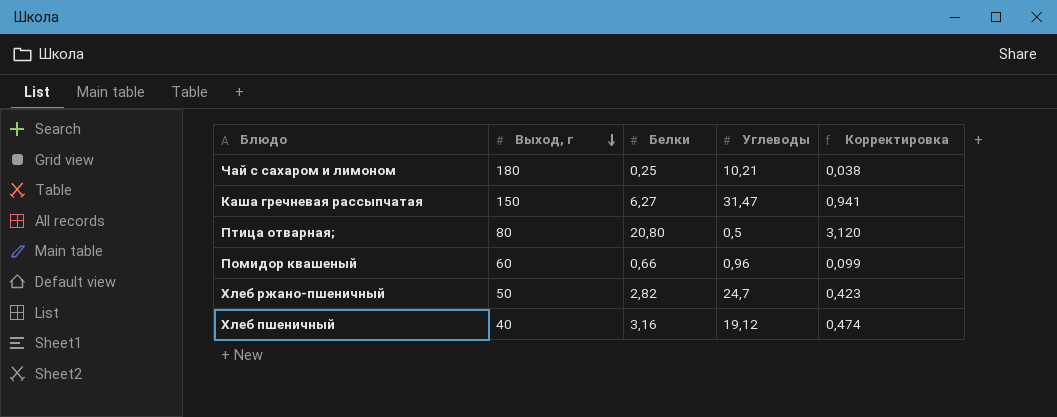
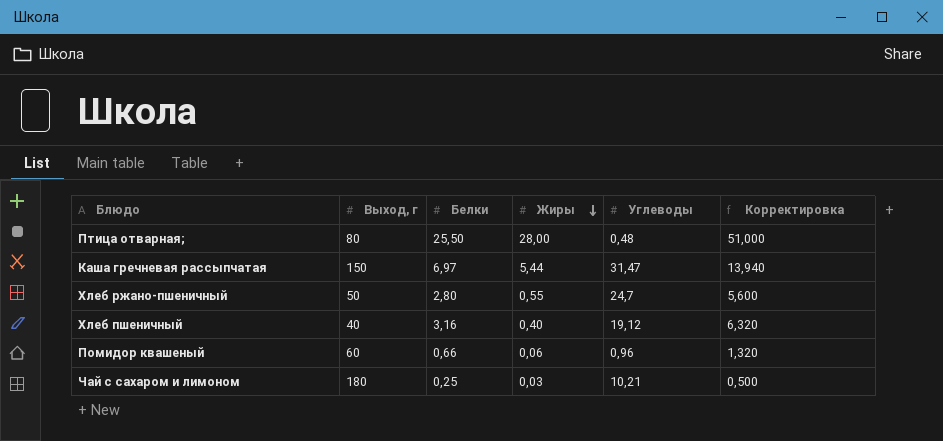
row order: Выход, г descending -> Жиры descending
column Жиры | position: none -> 4
column Корректировка | formula: [Белки] * 0,15 -> [Белки] * 2
Птица отварная; | Белки: 20,80 -> 25,50
Птица отварная; | Углеводы: 0,5 -> 0,48
Каша гречневая рассыпчатая | Белки: 6,27 -> 6,97
Хлеб ржано-пшеничный | Белки: 2,82 -> 2,80

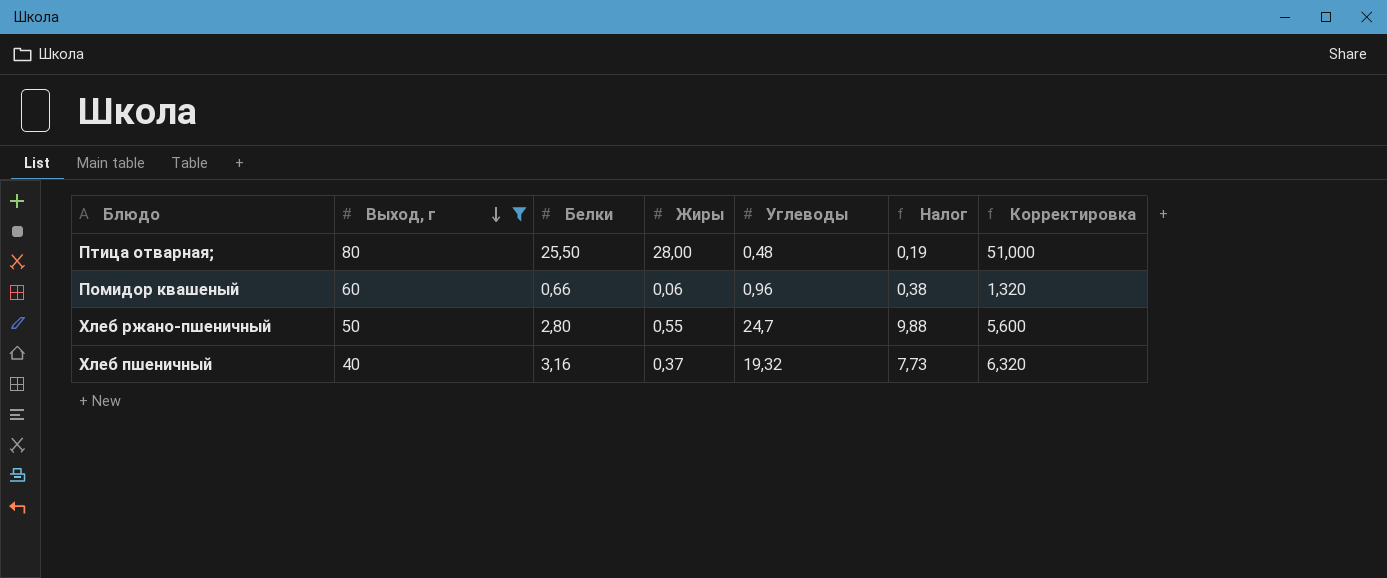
filter: none -> Выход, г <= 80
row order: Жиры descending -> Выход, г descending
column Налог | formula: none -> [Углеводы] * 0,4
Хлеб пшеничный | Жиры: 0,40 -> 0,37
Хлеб пшеничный | Углеводы: 19,12 -> 19,32

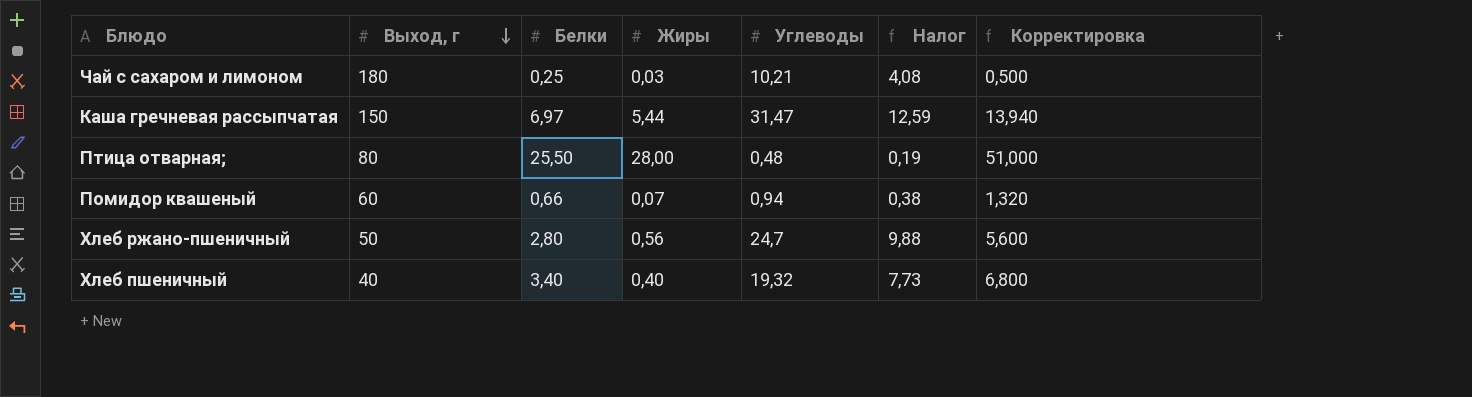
filter: Выход, г <= 80 -> none
Помидор квашеный | Жиры: 0,06 -> 0,07
Помидор квашеный | Углеводы: 0,96 -> 0,94
Хлеб ржано-пшеничный | Жиры: 0,55 -> 0,56
Хлеб пшеничный | Белки: 3,16 -> 3,40
Хлеб пшеничный | Жиры: 0,37 -> 0,40
Хлеб пшеничный | Корректировка: 6,320 -> 6,800

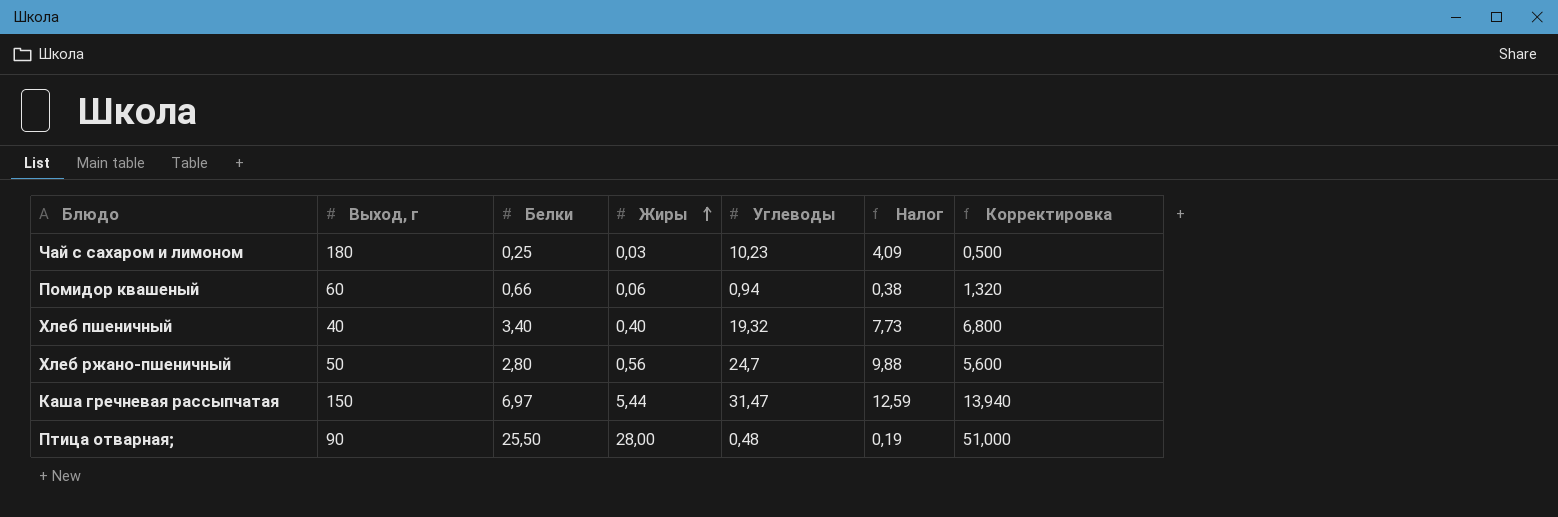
row order: Выход, г descending -> Жиры ascending
Чай с сахаром и лимоном | Углеводы: 10,21 -> 10,23
Чай с сахаром и лимоном | Налог: 4,08 -> 4,09
Помидор квашеный | Жиры: 0,07 -> 0,06
Птица отварная; | Выход, г: 80 -> 90

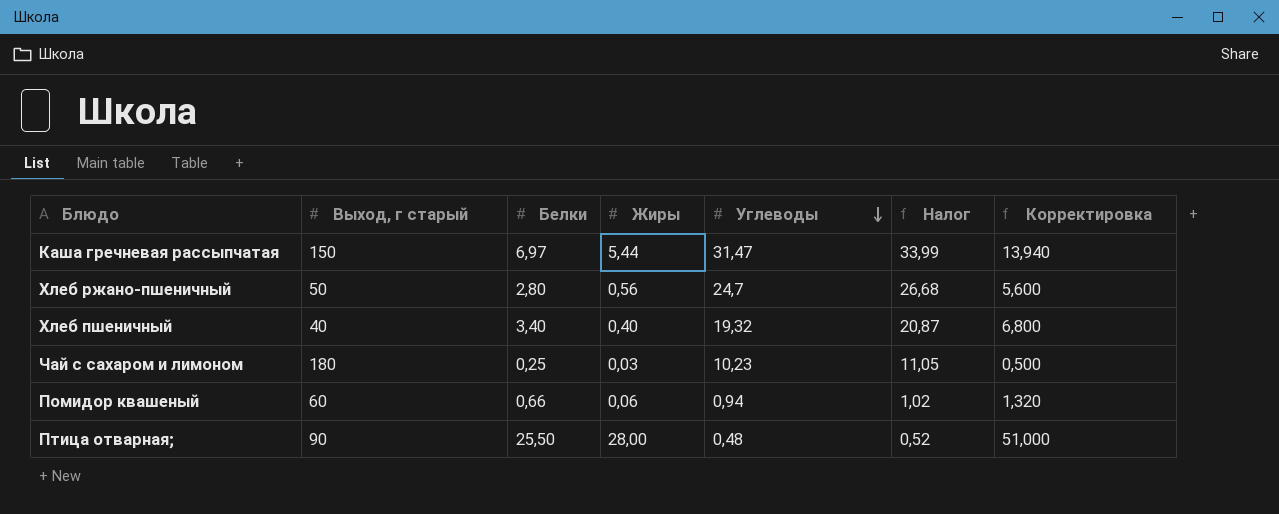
row order: Жиры ascending -> Углеводы descending
column name: Выход, г -> Выход, г старый
column Налог | formula: [Углеводы] * 0,4 -> [Углеводы] * 1,08

